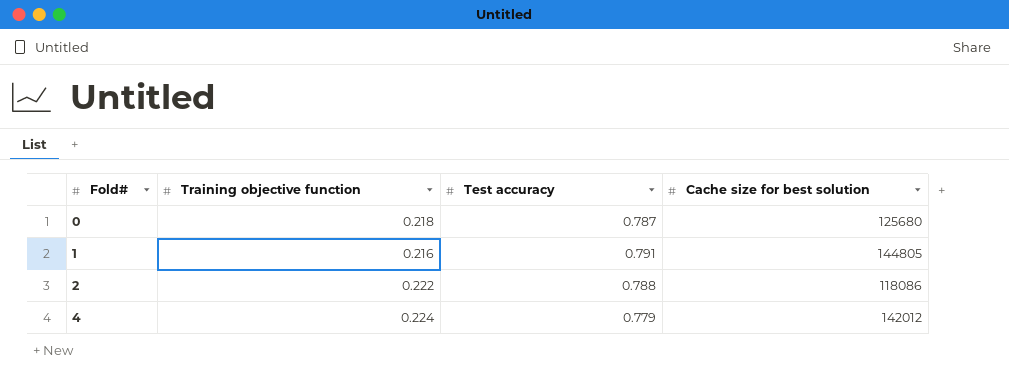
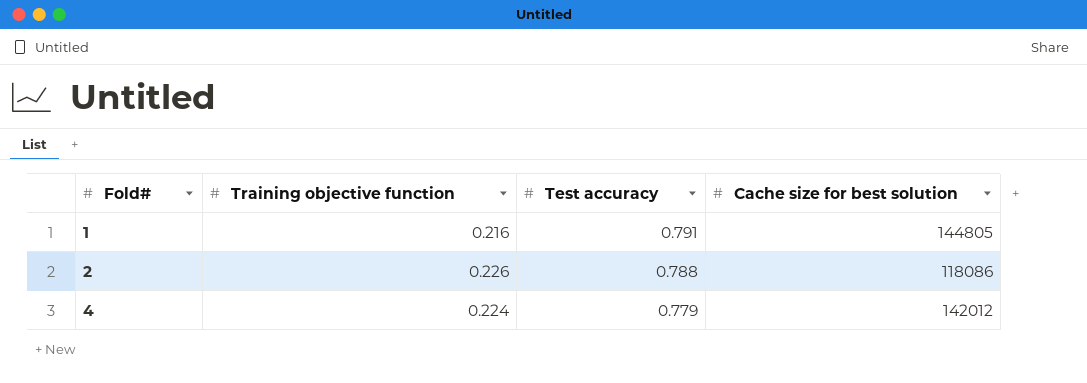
row 0: 0.218 | 0.787 | 125680 -> none
2 | Training objective function: 0.222 -> 0.226

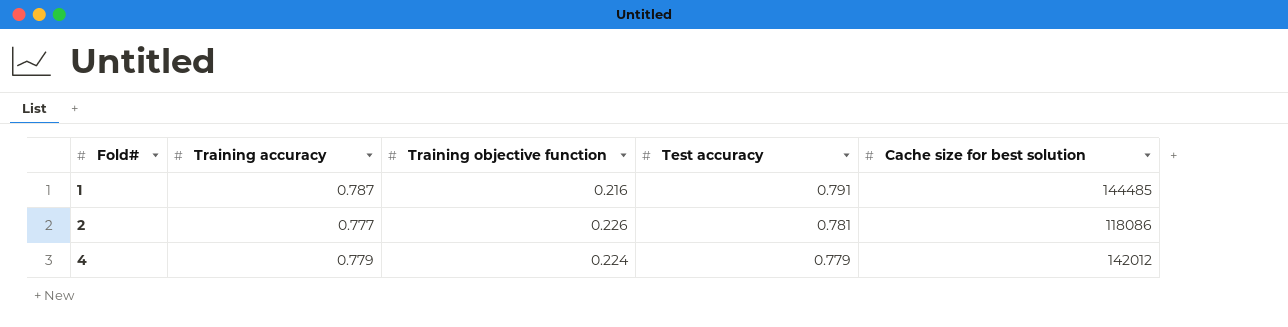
column Training accuracy | position: none -> 2
1 | Cache size for best solution: 144805 -> 144485
2 | Test accuracy: 0.788 -> 0.781

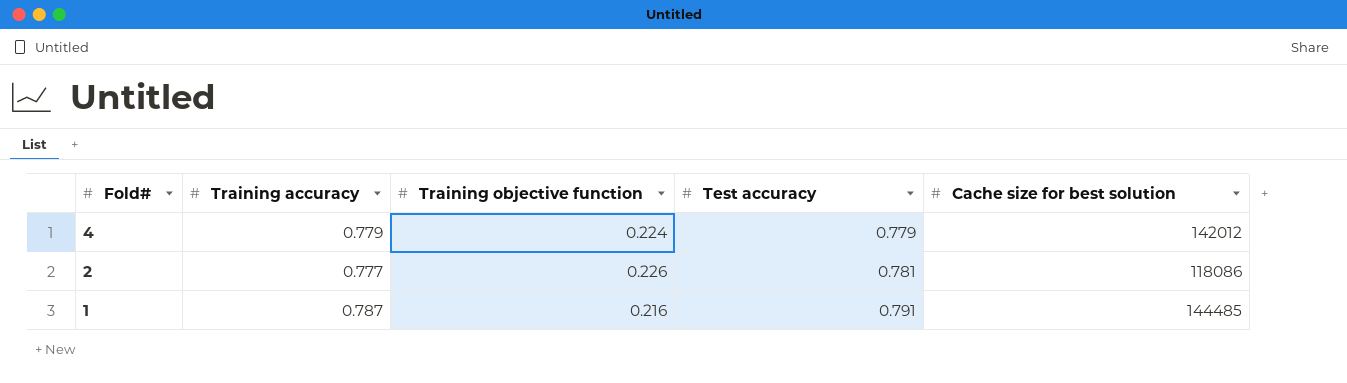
row order: Fold# ascending -> Fold# descending

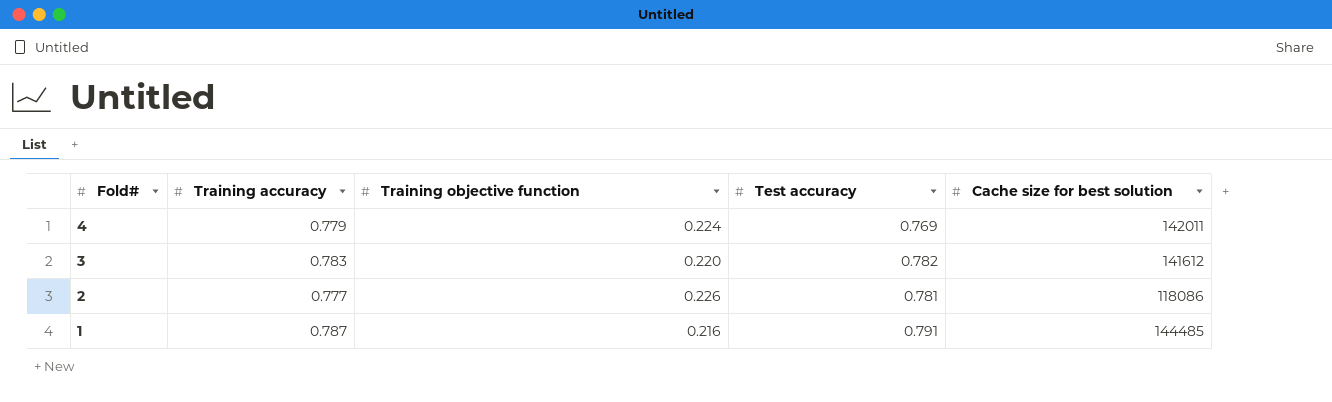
4 | Test accuracy: 0.779 -> 0.769
4 | Cache size for best solution: 142012 -> 142011
row 3: none -> 0.783 | 0.220 | 0.782 | 141612

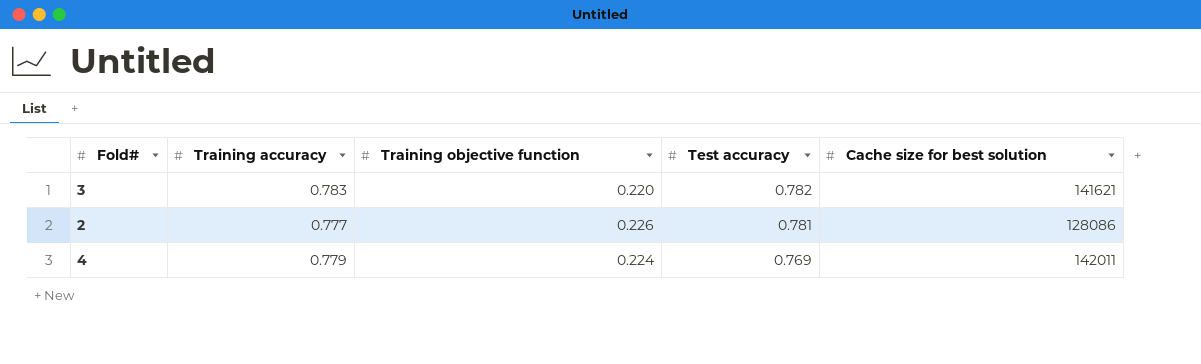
row order: Fold# descending -> Test accuracy descending
row 1: 0.787 | 0.216 | 0.791 | 144485 -> none
3 | Cache size for best solution: 141612 -> 141621
2 | Cache size for best solution: 118086 -> 128086

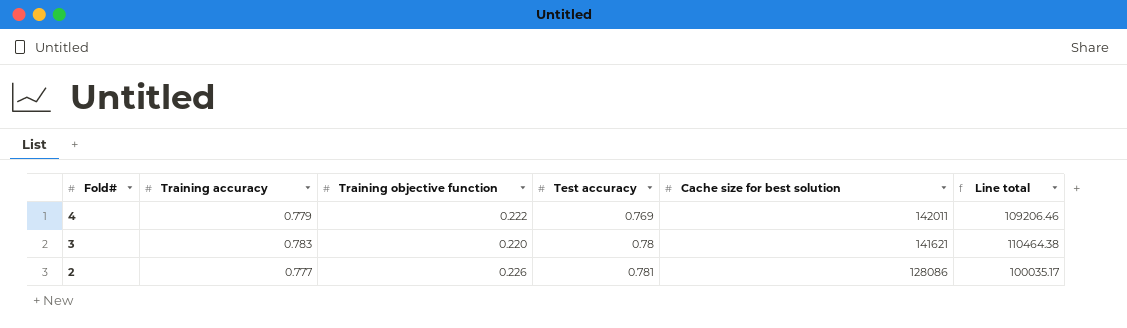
row order: Test accuracy descending -> Fold# descending
column Line total | formula: none -> [Test accuracy] * [Cache size for best solution]
4 | Training objective function: 0.224 -> 0.222
3 | Test accuracy: 0.782 -> 0.78

